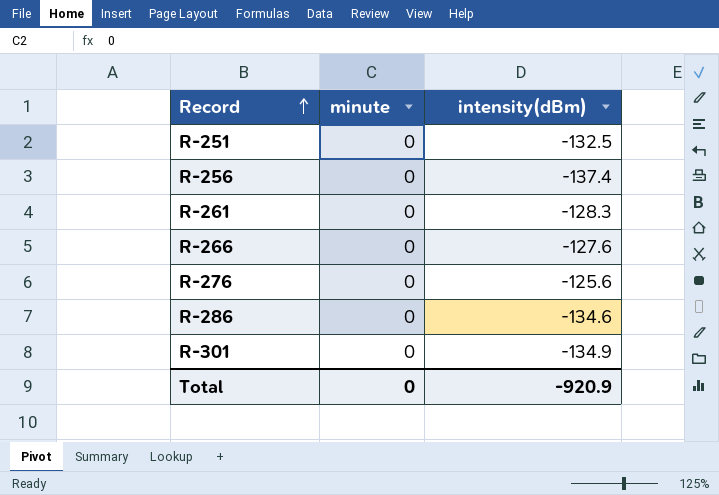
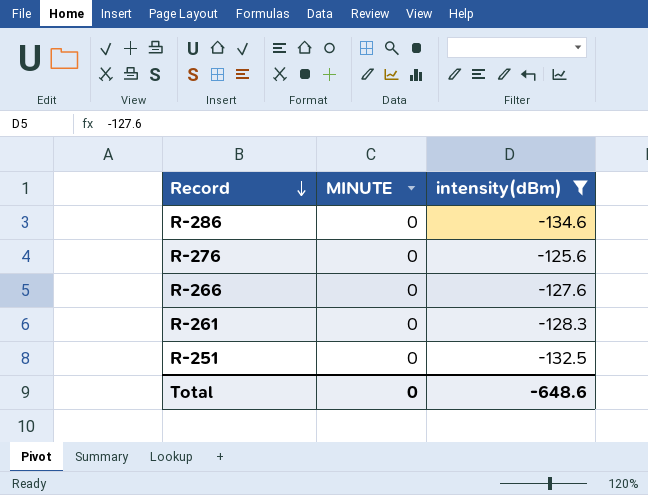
filter: none -> intensity(dBm) >= -134.6
row order: Record ascending -> Record descending
column name: minute -> MINUTE
Total | intensity(dBm): -920.9 -> -648.6

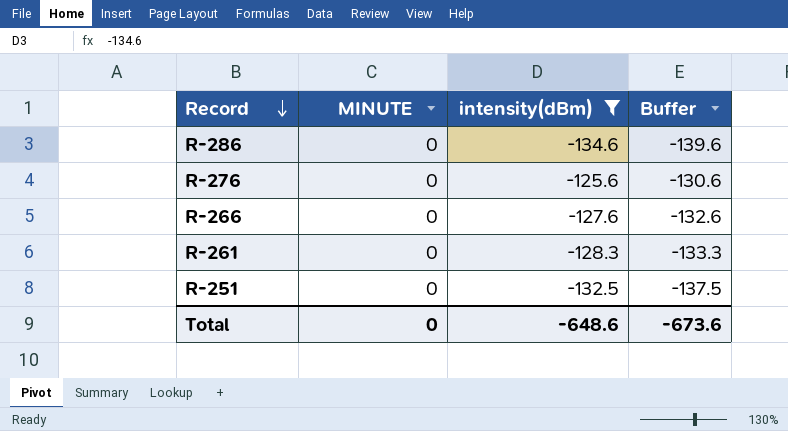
column Buffer | formula: none -> [intensity(dBm)] - 5

